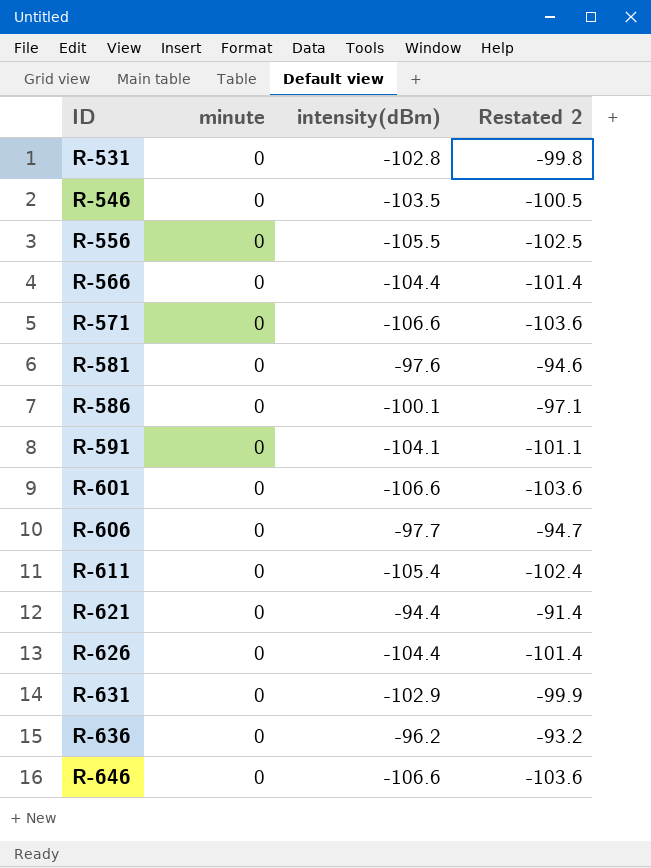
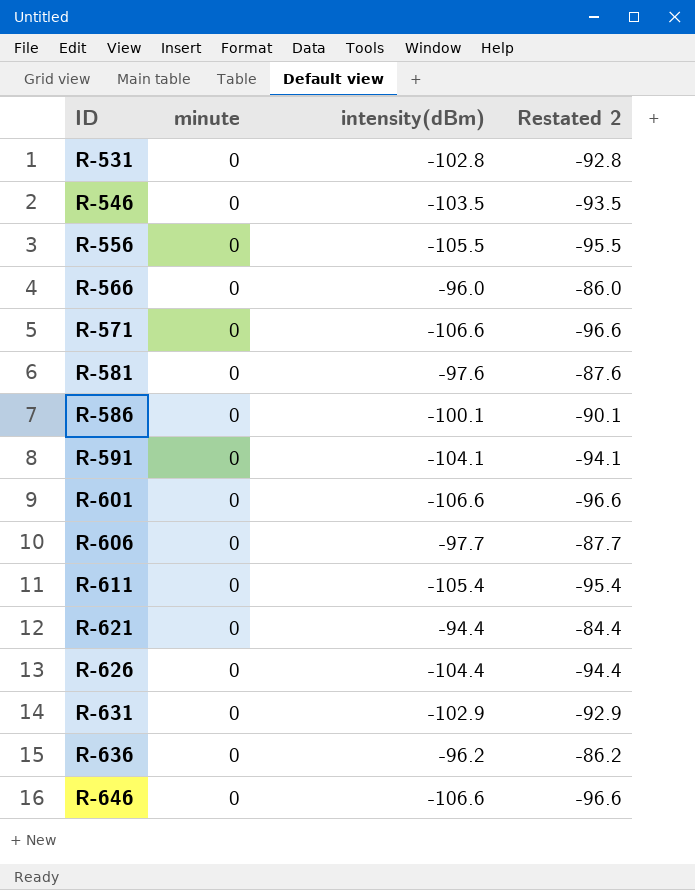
column Restated 2 | formula: [intensity(dBm)] + 3 -> [intensity(dBm)] + 10
R-566 | intensity(dBm): -104.4 -> -96.0

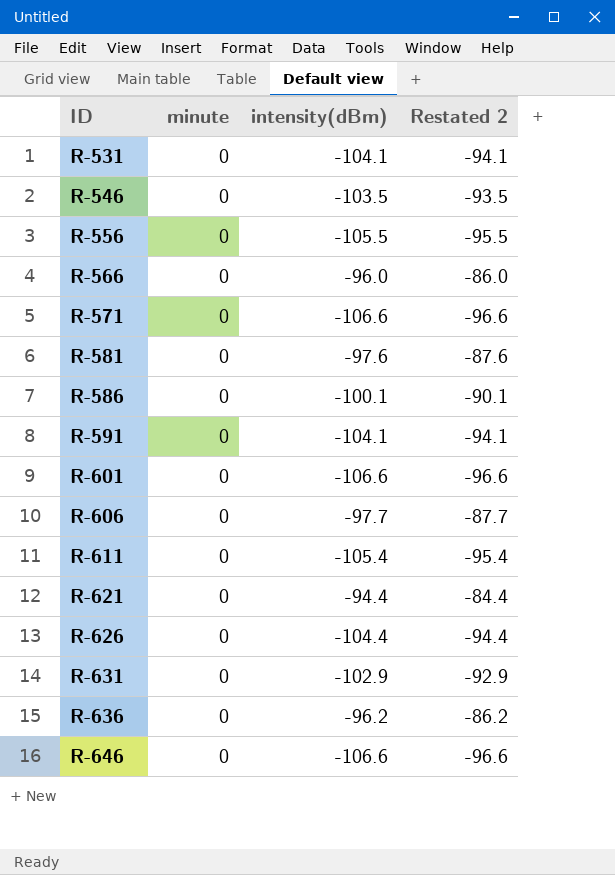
R-531 | intensity(dBm): -102.8 -> -104.1
R-531 | Restated 2: -92.8 -> -94.1

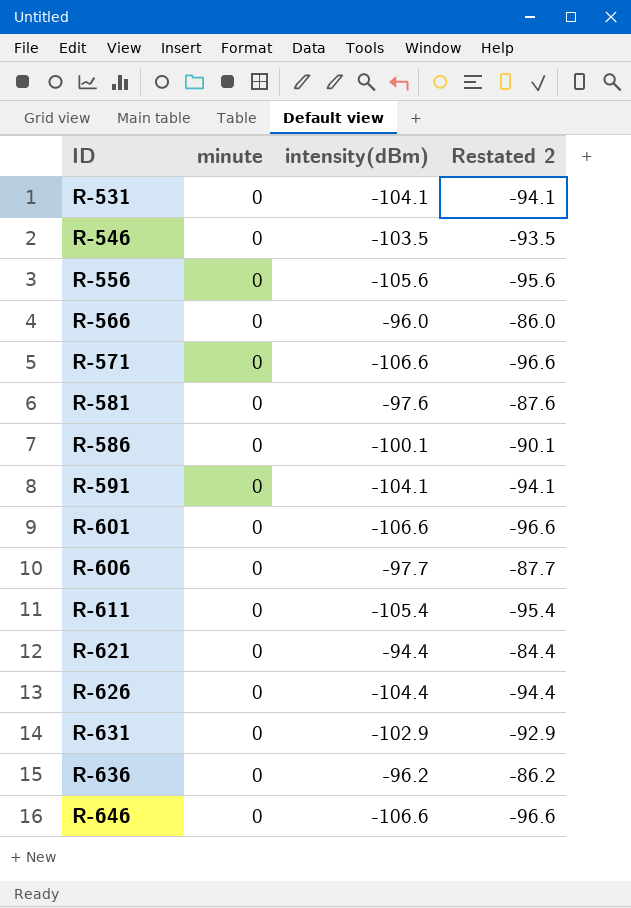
R-556 | intensity(dBm): -105.5 -> -105.6
R-556 | Restated 2: -95.5 -> -95.6

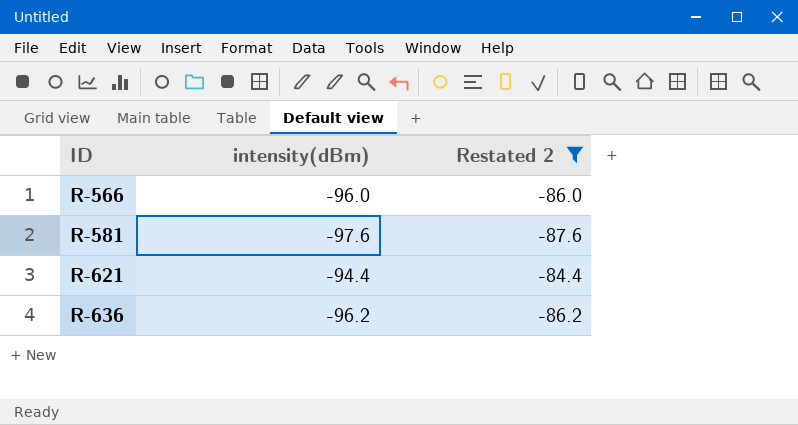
filter: none -> Restated 2 >= -87.6
column minute | position: 2 -> none

